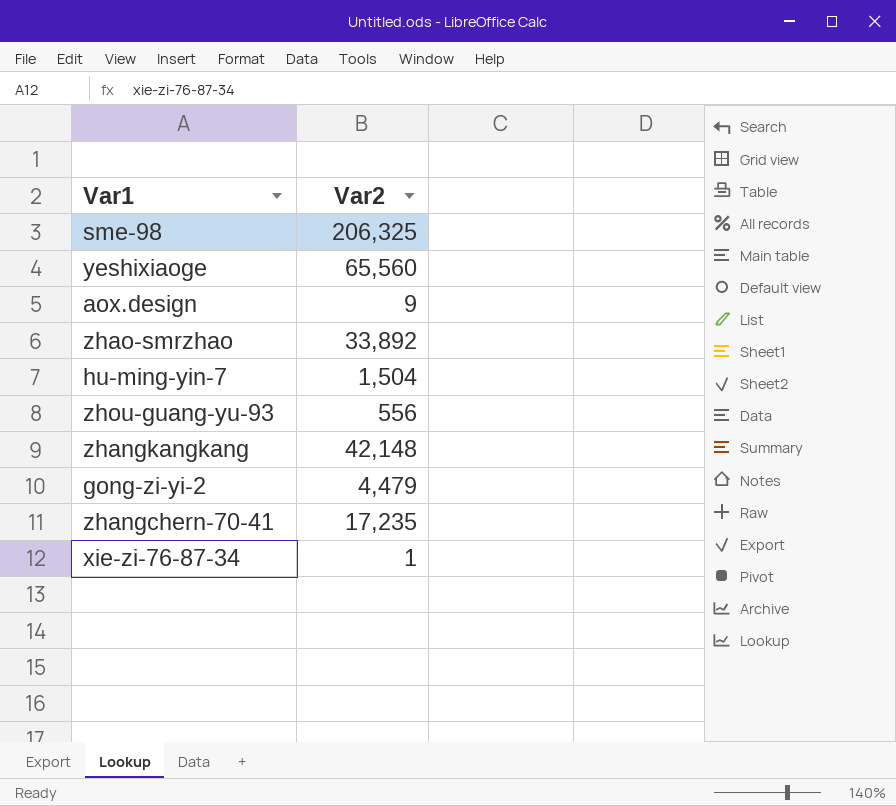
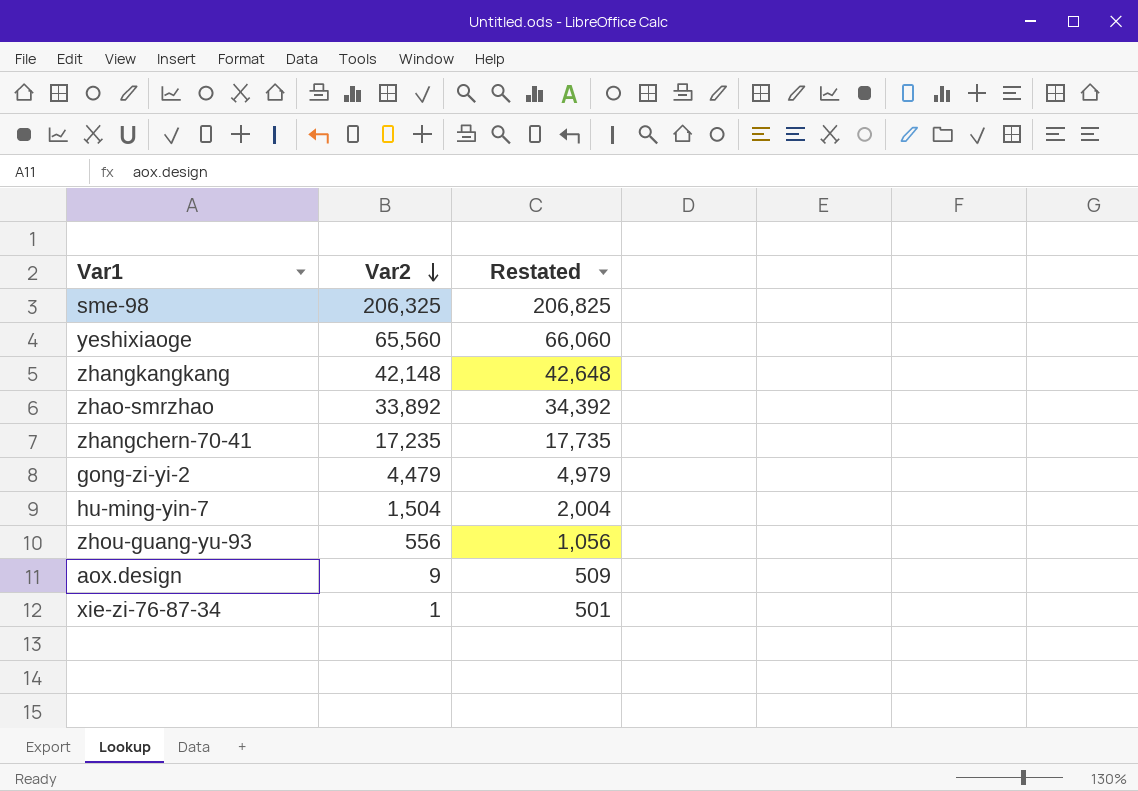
row order: none -> Var2 descending
column Restated | formula: none -> [Var2] + 500

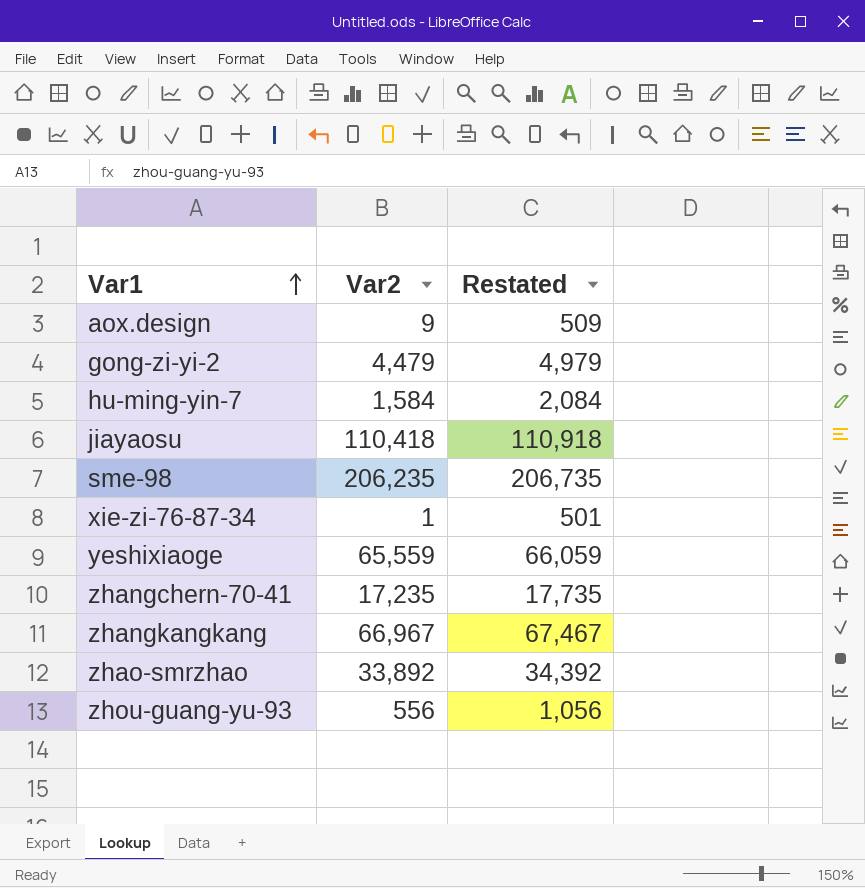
row order: Var2 descending -> Var1 ascending
hu-ming-yin-7 | Var2: 1,504 -> 1,584
hu-ming-yin-7 | Restated: 2,004 -> 2,084
row jiayaosu: none -> 110,418 | 110,918
sme-98 | Var2: 206,325 -> 206,235
sme-98 | Restated: 206,825 -> 206,735
yeshixiaoge | Var2: 65,560 -> 65,559
yeshixiaoge | Restated: 66,060 -> 66,059
zhangkangkang | Var2: 42,148 -> 66,967
zhangkangkang | Restated: 42,648 -> 67,467

